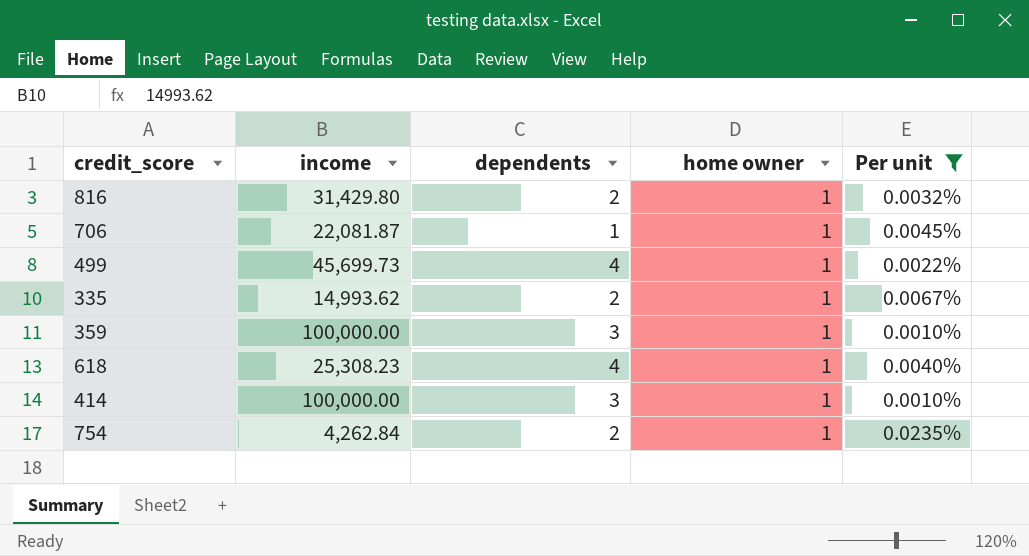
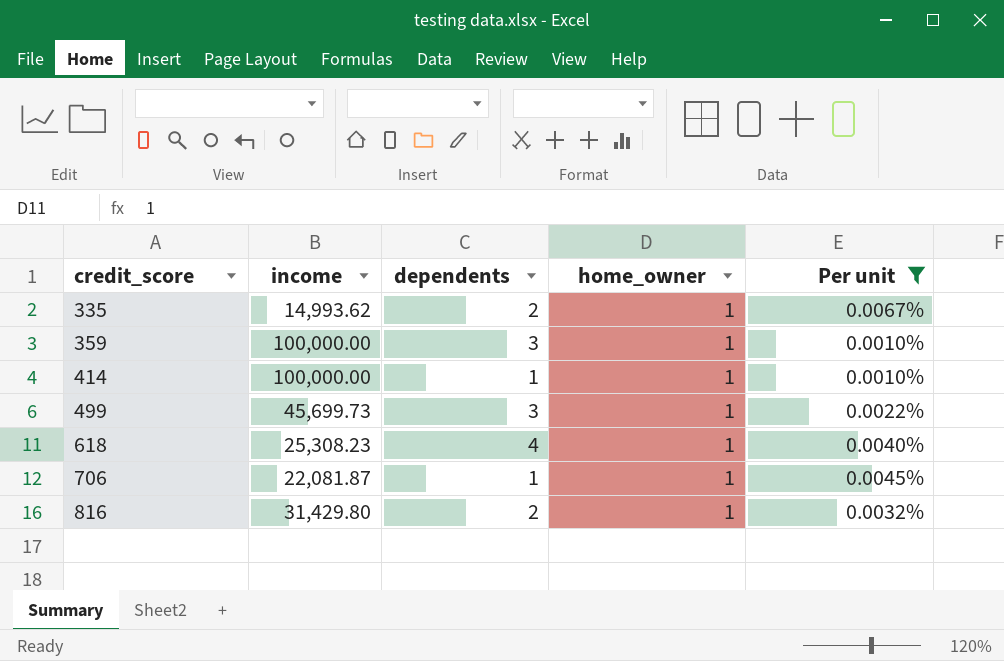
row order: none -> credit_score ascending
column name: home owner -> home_owner
row 754: 4,262.84 | 2 | 1 | 0.0235% -> none
414 | dependents: 3 -> 1
499 | dependents: 4 -> 3

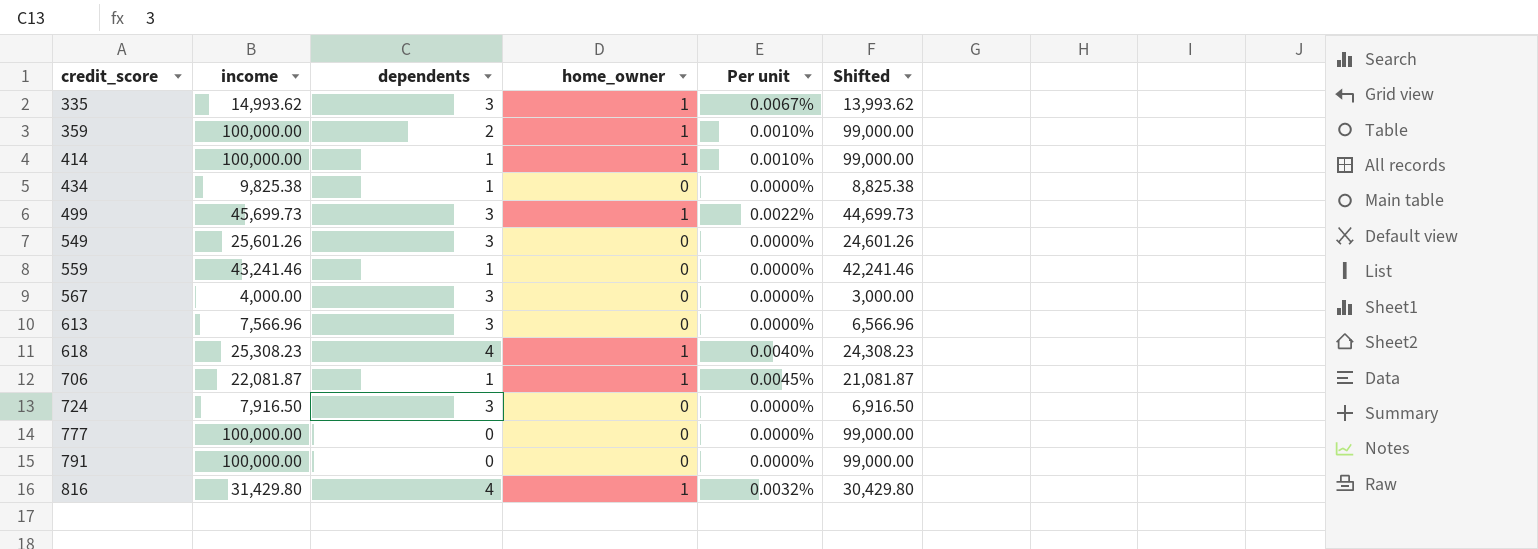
filter: Per unit != 0.0000% -> none
column Shifted | formula: none -> [income] - 1000
335 | dependents: 2 -> 3
359 | dependents: 3 -> 2
816 | dependents: 2 -> 4

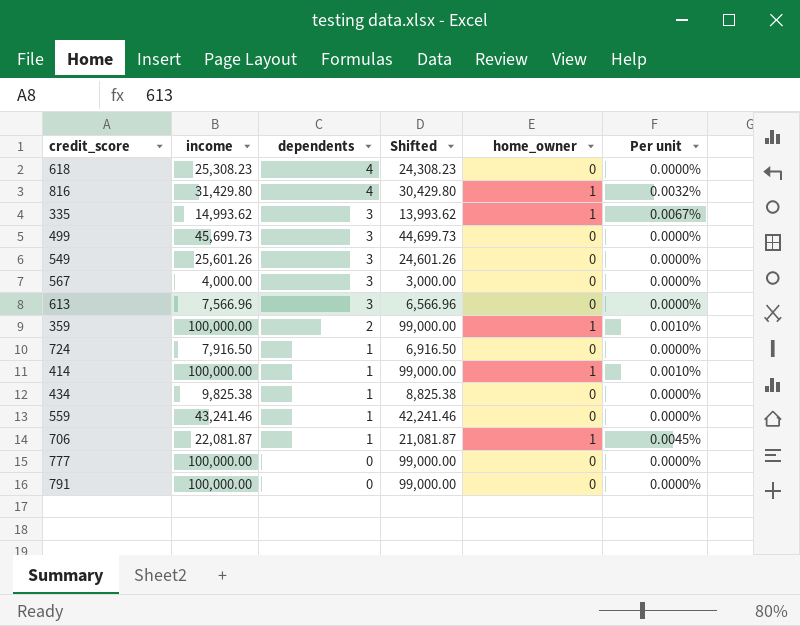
row order: credit_score ascending -> dependents descending
column Shifted | position: 6 -> 4
618 | home_owner: 1 -> 0
618 | Per unit: 0.0040% -> 0.0000%
499 | home_owner: 1 -> 0
499 | Per unit: 0.0022% -> 0.0000%
724 | dependents: 3 -> 1

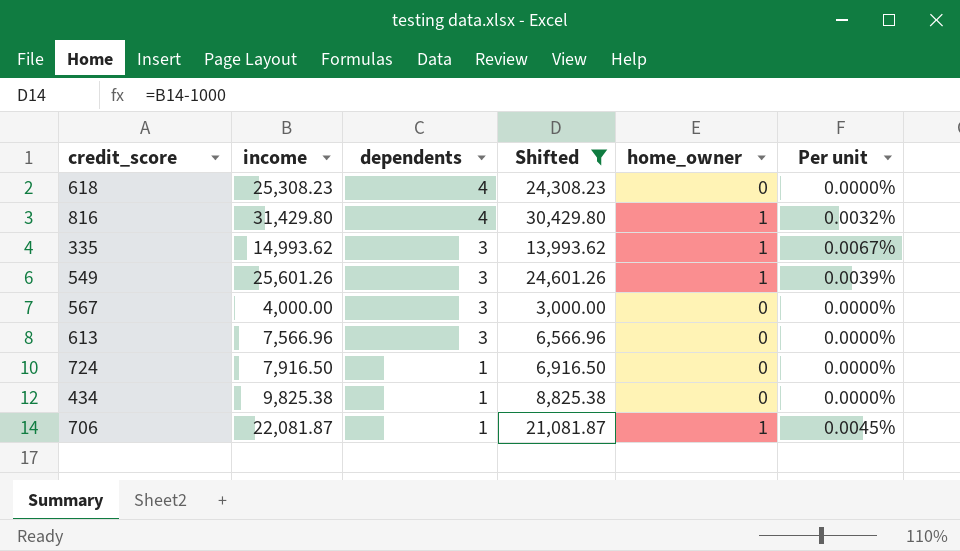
filter: none -> Shifted <= 30,429.80
549 | home_owner: 0 -> 1
549 | Per unit: 0.0000% -> 0.0039%

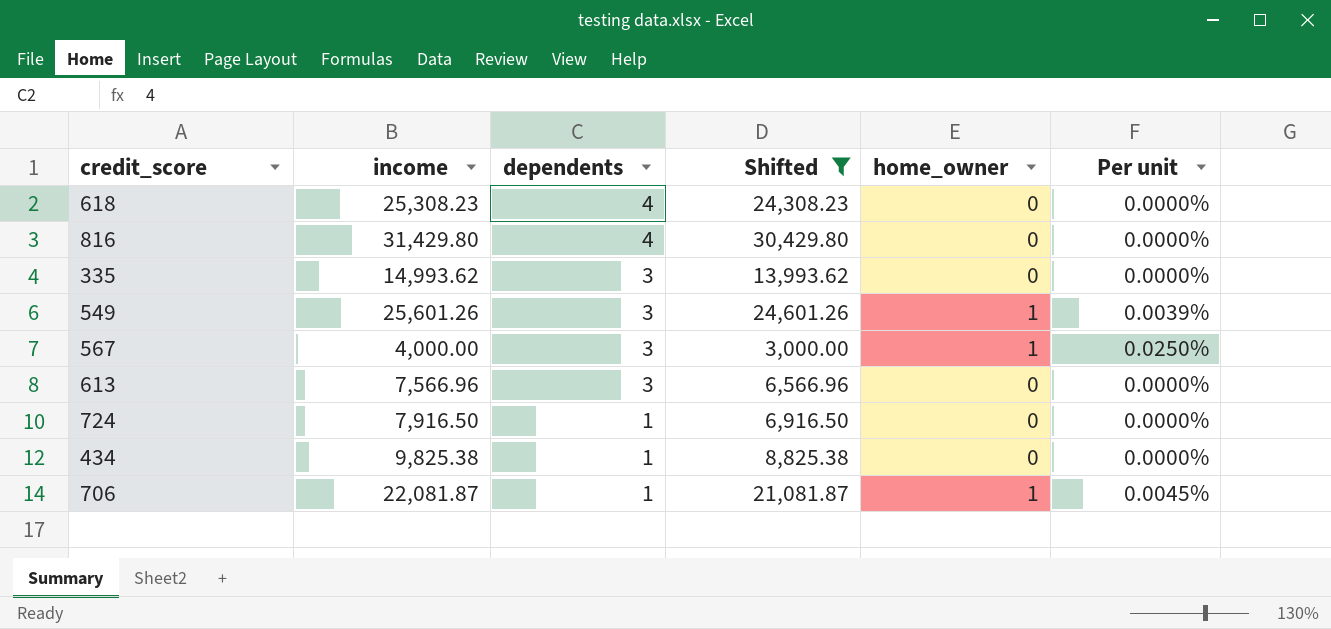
816 | home_owner: 1 -> 0
816 | Per unit: 0.0032% -> 0.0000%
335 | home_owner: 1 -> 0
335 | Per unit: 0.0067% -> 0.0000%
567 | home_owner: 0 -> 1
567 | Per unit: 0.0000% -> 0.0250%

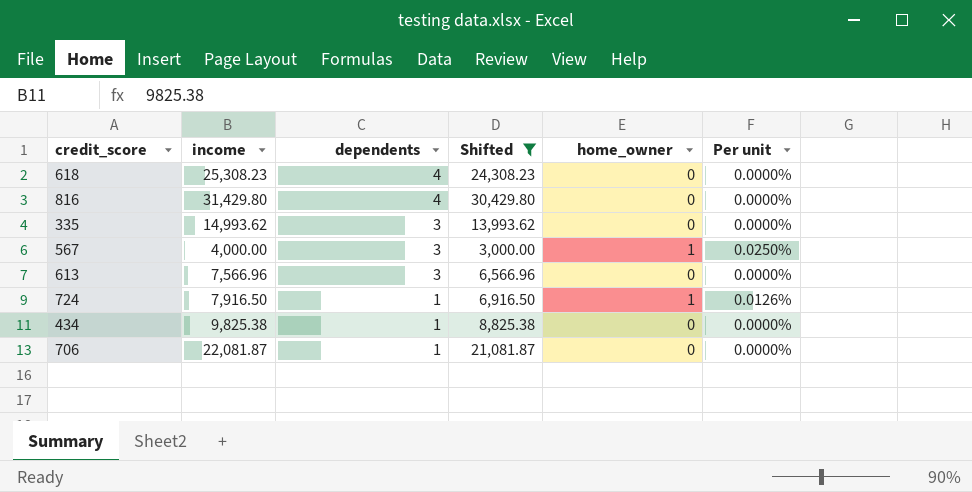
row 549: 25,601.26 | 3 | 24,601.26 | 1 | 0.0039% -> none
724 | home_owner: 0 -> 1
724 | Per unit: 0.0000% -> 0.0126%
706 | home_owner: 1 -> 0
706 | Per unit: 0.0045% -> 0.0000%

